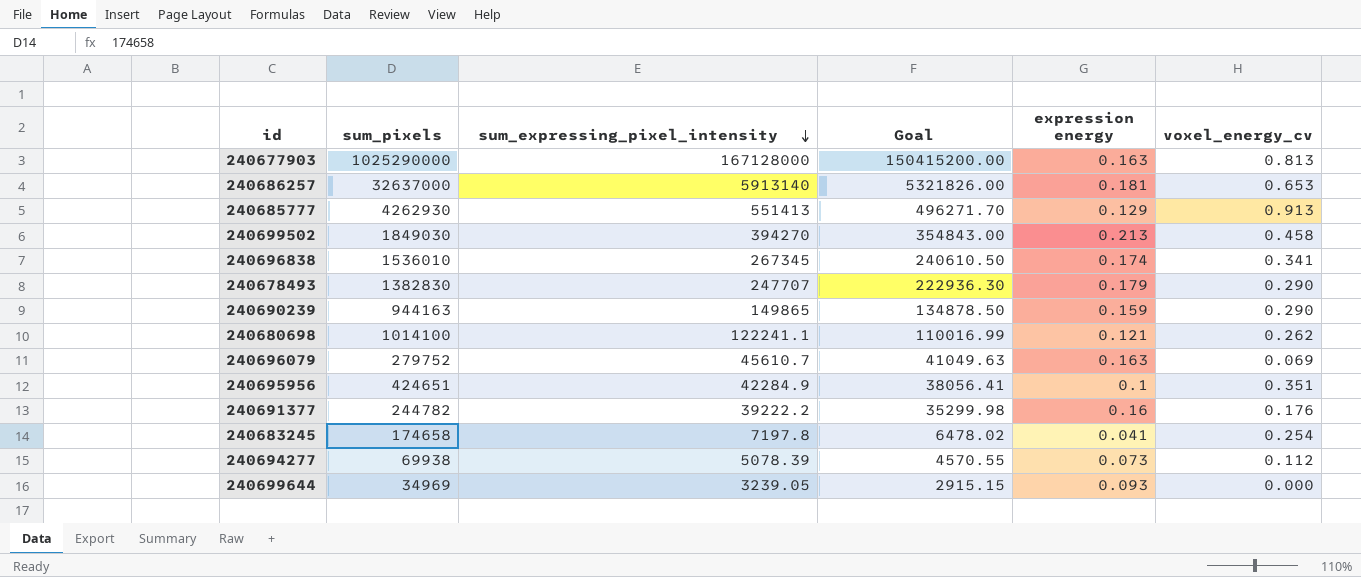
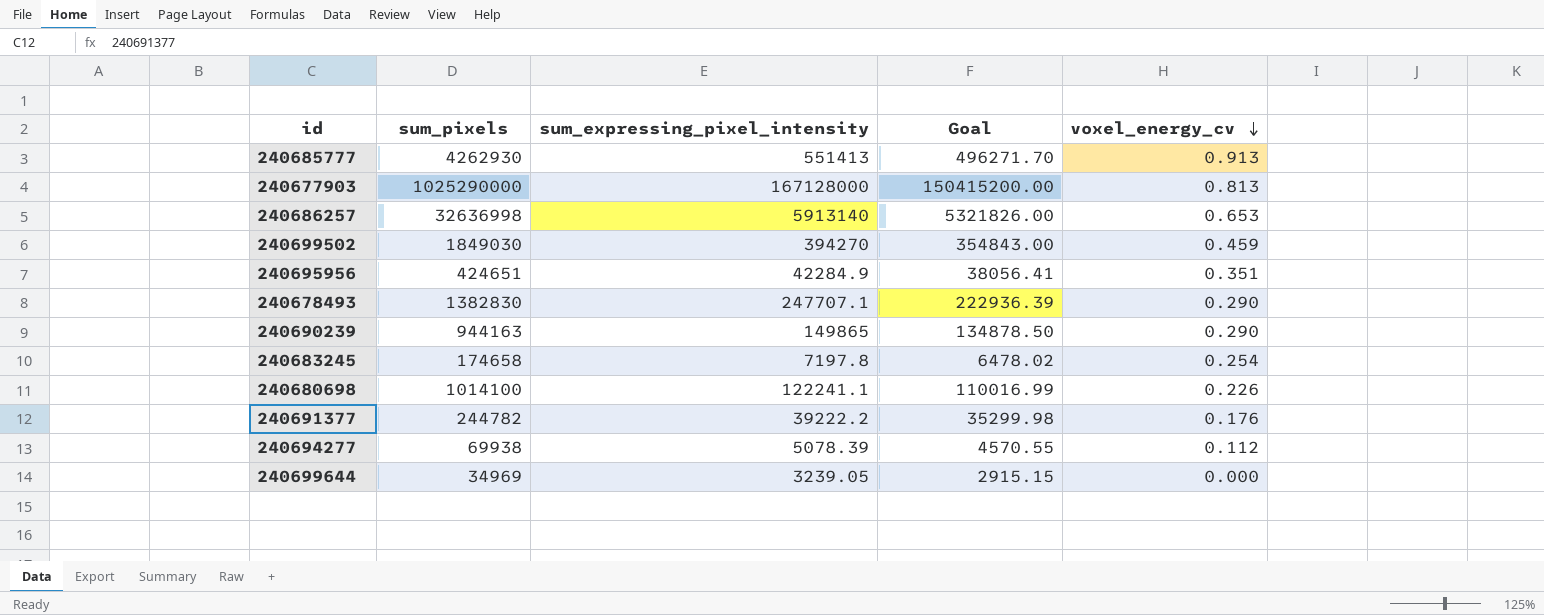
row order: sum_expressing_pixel_intensity descending -> voxel_energy_cv descending
column expression energy | formula: [sum_expressing_pixel_intensity] / [sum_pixels] -> none
row 240696838: 1536010 | 267345 | 240610.50 | 0.174 | 0.341 -> none
row 240696079: 279752 | 45610.7 | 41049.63 | 0.163 | 0.069 -> none
240686257 | sum_pixels: 32637000 -> 32636998
240699502 | voxel_energy_cv: 0.458 -> 0.459
240678493 | sum_expressing_pixel_intensity: 247707 -> 247707.1
240678493 | Goal: 222936.30 -> 222936.39
240680698 | voxel_energy_cv: 0.262 -> 0.226

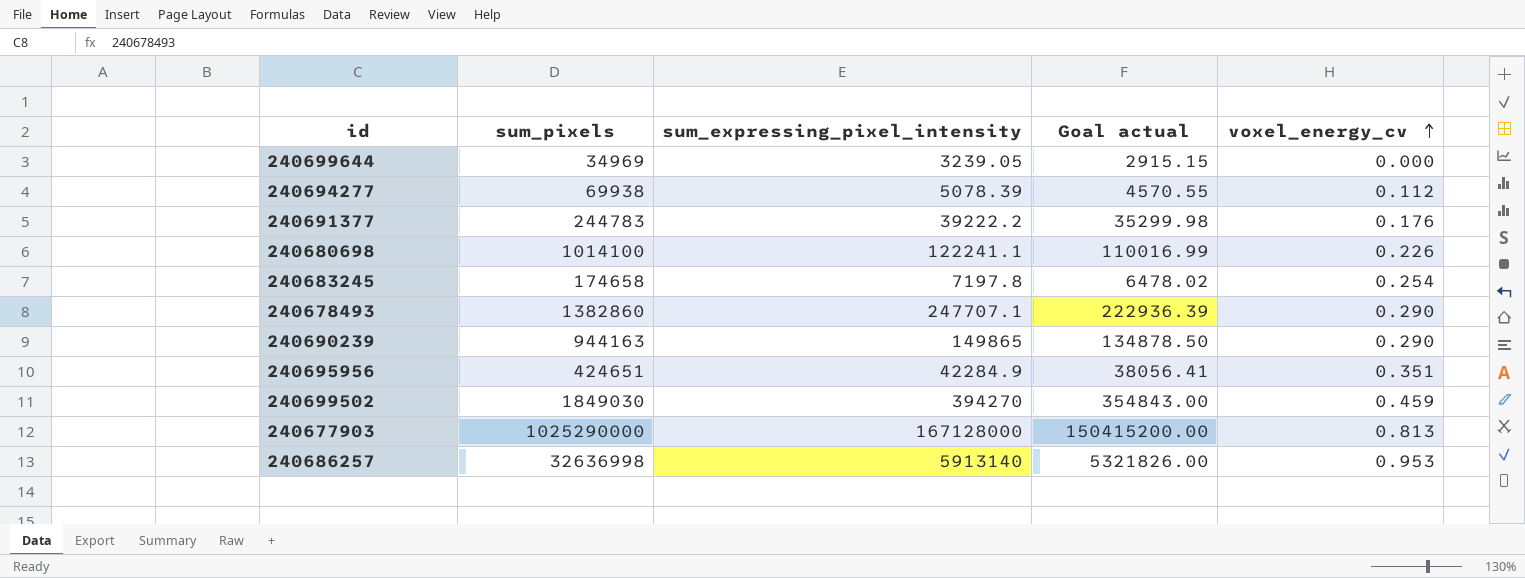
row order: voxel_energy_cv descending -> voxel_energy_cv ascending
column name: Goal -> Goal actual
row 240685777: 4262930 | 551413 | 496271.70 | 0.913 -> none
240691377 | sum_pixels: 244782 -> 244783
240678493 | sum_pixels: 1382830 -> 1382860
240686257 | voxel_energy_cv: 0.653 -> 0.953

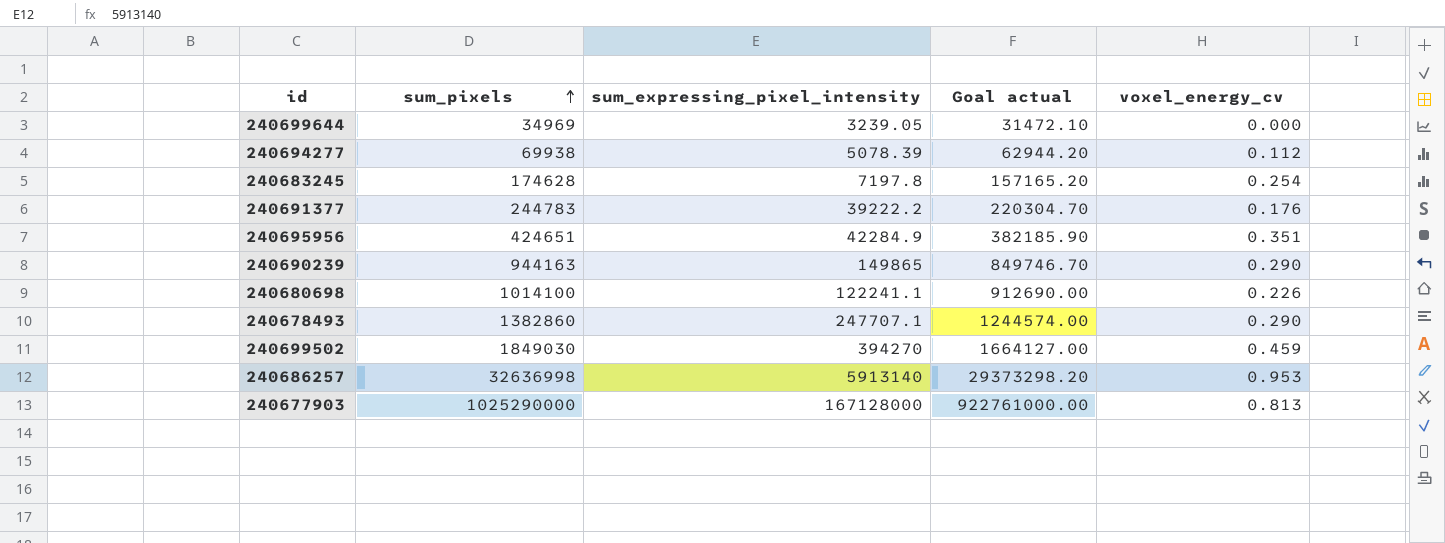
row order: voxel_energy_cv ascending -> sum_pixels ascending
column Goal actual | formula: [sum_expressing_pixel_intensity] * 0.9 -> [sum_pixels] * 0.9
240683245 | sum_pixels: 174658 -> 174628

